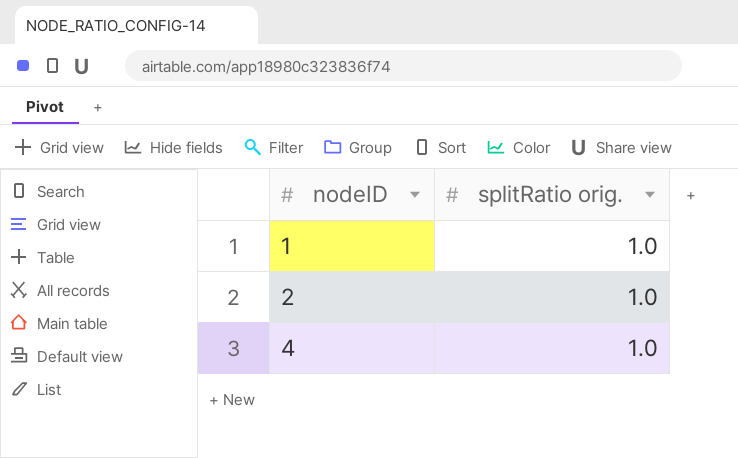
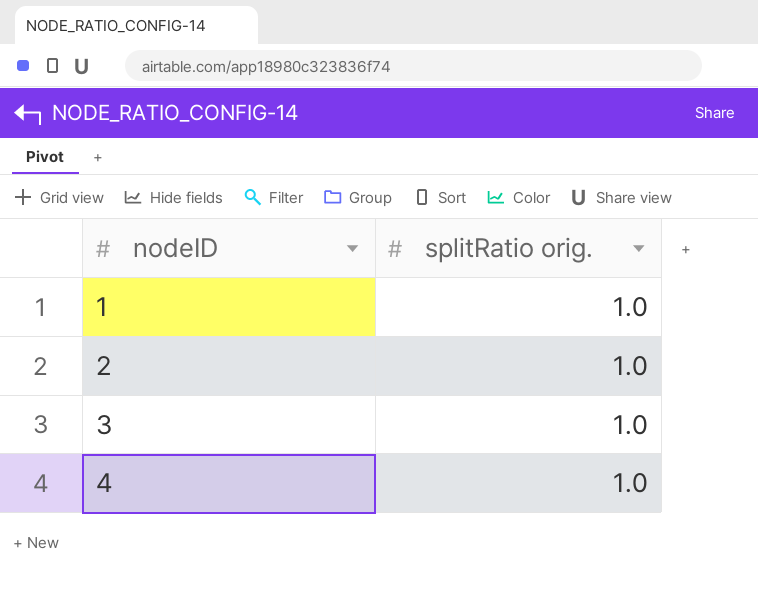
row 3: none -> 1.0

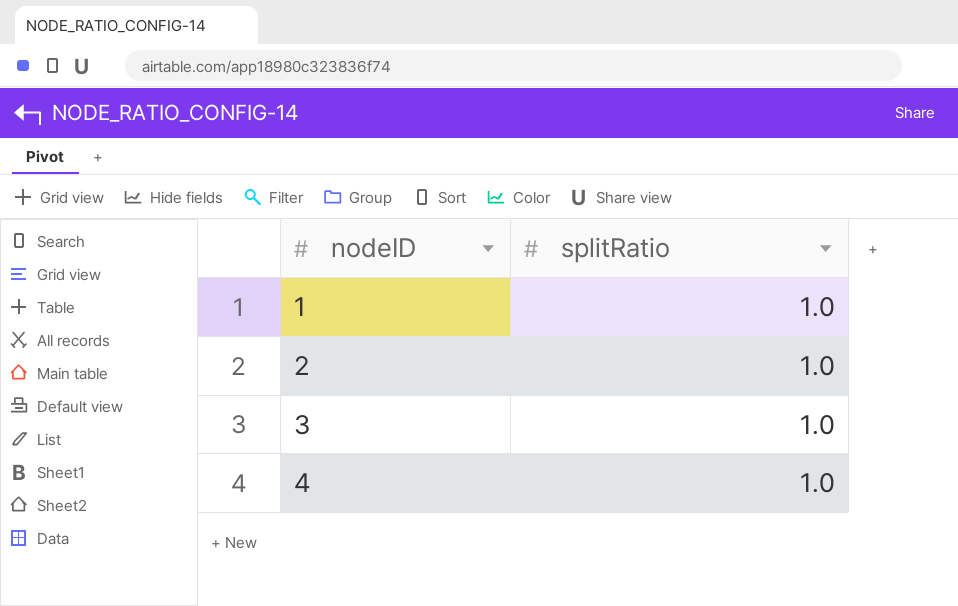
column name: splitRatio orig. -> splitRatio

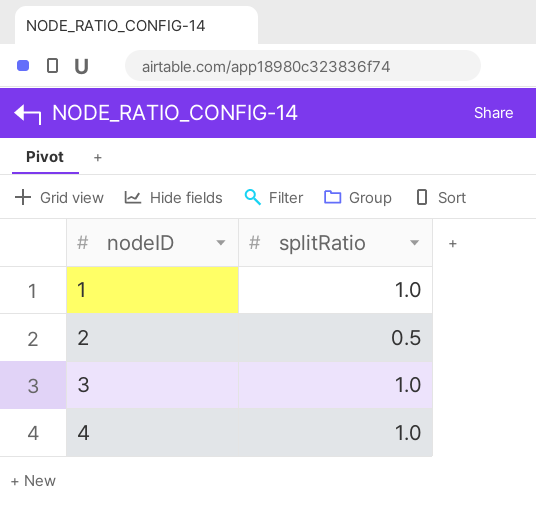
2 | splitRatio: 1.0 -> 0.5

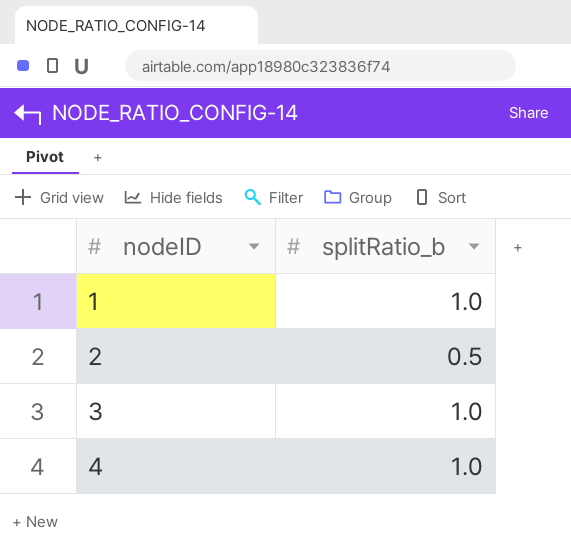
column name: splitRatio -> splitRatio_b

